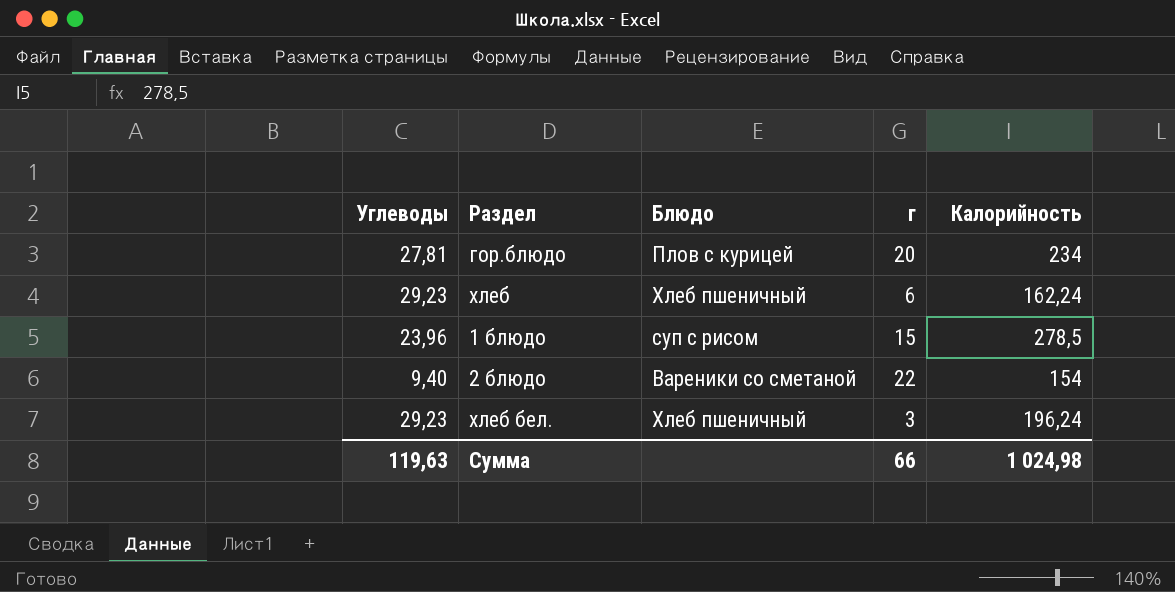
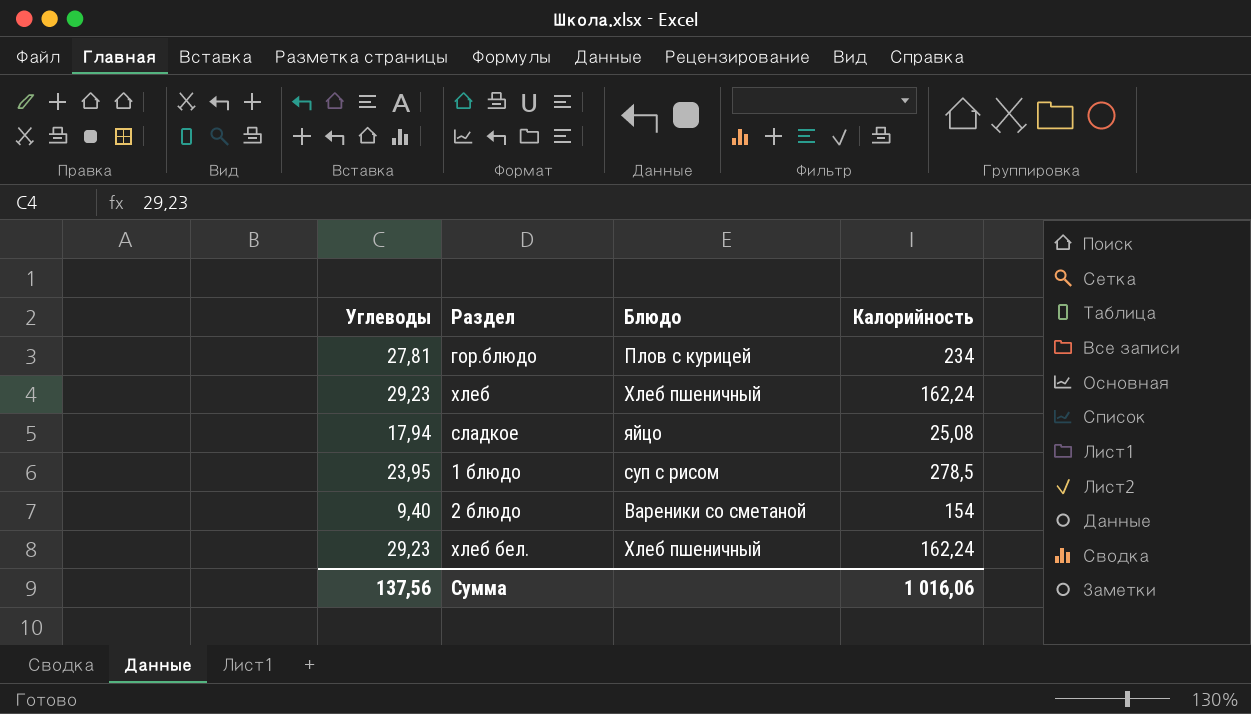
column г | position: 4 -> none
row сладкое: none -> 17,94 | яйцо | 25,08
1 блюдо | Углеводы: 23,96 -> 23,95
хлеб бел. | Калорийность: 196,24 -> 162,24
Сумма | Углеводы: 119,63 -> 137,56
Сумма | Калорийность: 1 024,98 -> 1 016,06

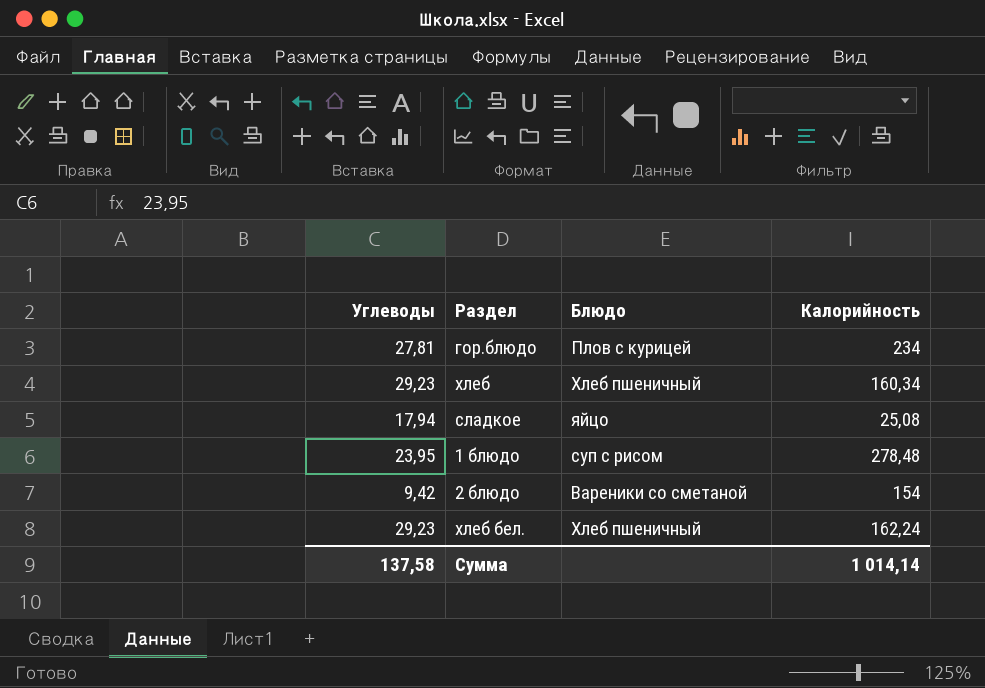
хлеб | Калорийность: 162,24 -> 160,34
1 блюдо | Калорийность: 278,5 -> 278,48
2 блюдо | Углеводы: 9,40 -> 9,42
Сумма | Углеводы: 137,56 -> 137,58
Сумма | Калорийность: 1 016,06 -> 1 014,14

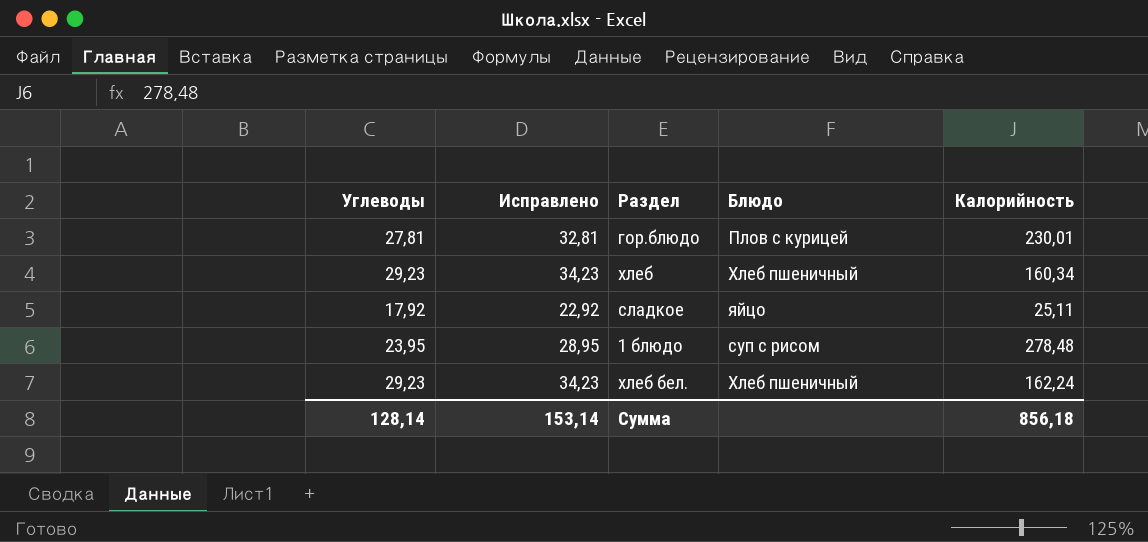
column Исправлено | formula: none -> [Углеводы] + 5
row 2 блюдо: 9,42 | Вареники со сметаной | 154 -> none
гор.блюдо | Калорийность: 234 -> 230,01
сладкое | Углеводы: 17,94 -> 17,92
сладкое | Калорийность: 25,08 -> 25,11
Сумма | Углеводы: 137,58 -> 128,14
Сумма | Калорийность: 1 014,14 -> 856,18

